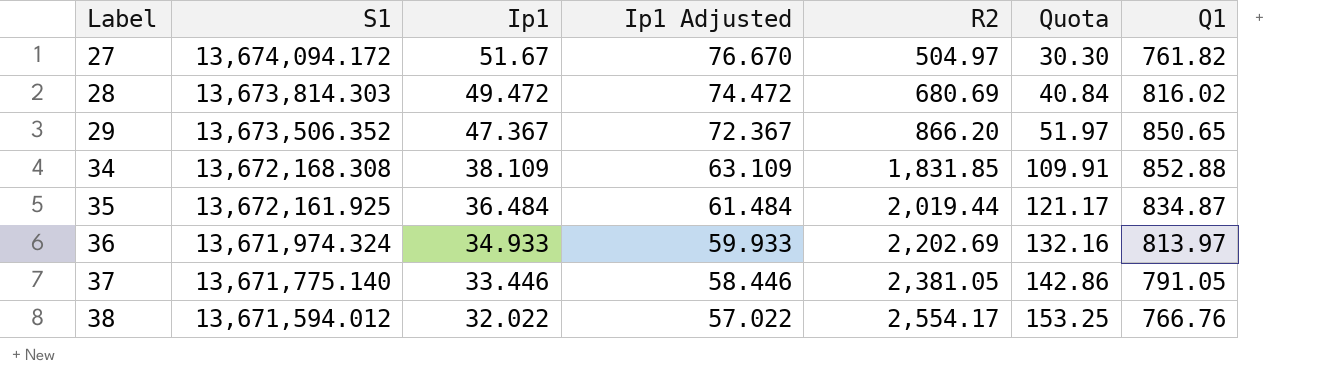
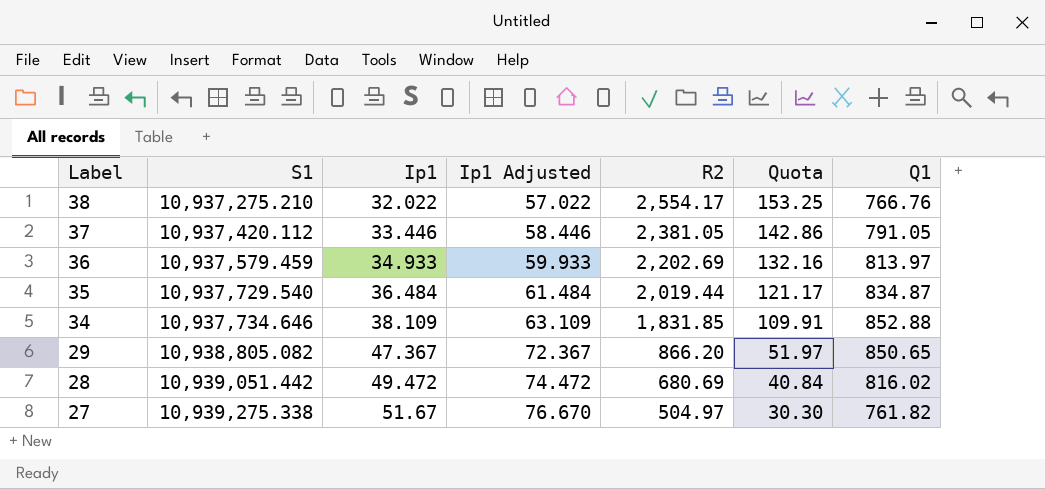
row order: Label ascending -> Label descending
38 | S1: 13,671,594.012 -> 10,937,275.210
37 | S1: 13,671,775.140 -> 10,937,420.112
36 | S1: 13,671,974.324 -> 10,937,579.459
35 | S1: 13,672,161.925 -> 10,937,729.540
34 | S1: 13,672,168.308 -> 10,937,734.646
29 | S1: 13,673,506.352 -> 10,938,805.082
28 | S1: 13,673,814.303 -> 10,939,051.442
27 | S1: 13,674,094.172 -> 10,939,275.338

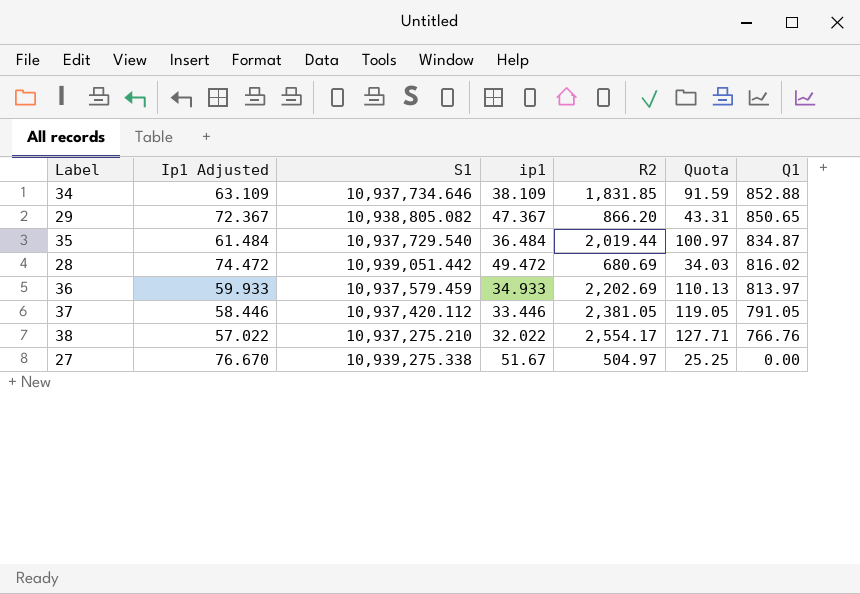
row order: Label descending -> Q1 descending
column Ip1 Adjusted | position: 4 -> 2
column name: Ip1 -> ip1
column Quota | formula: [R2] * 0.06 -> [R2] * 0.05
27 | Q1: 761.82 -> 0.00

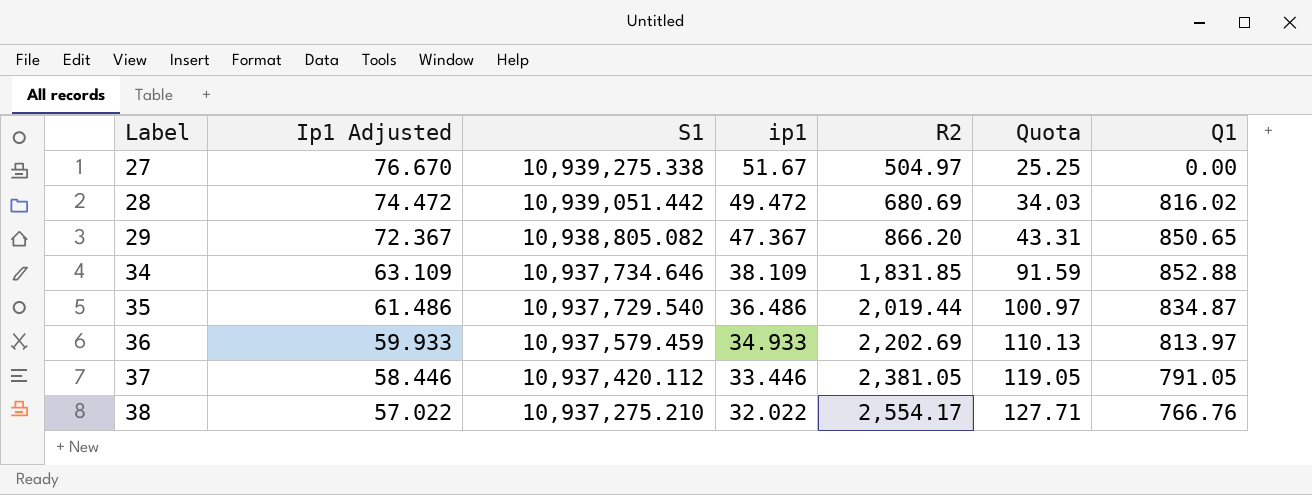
row order: Q1 descending -> Label ascending
35 | Ip1 Adjusted: 61.484 -> 61.486
35 | ip1: 36.484 -> 36.486

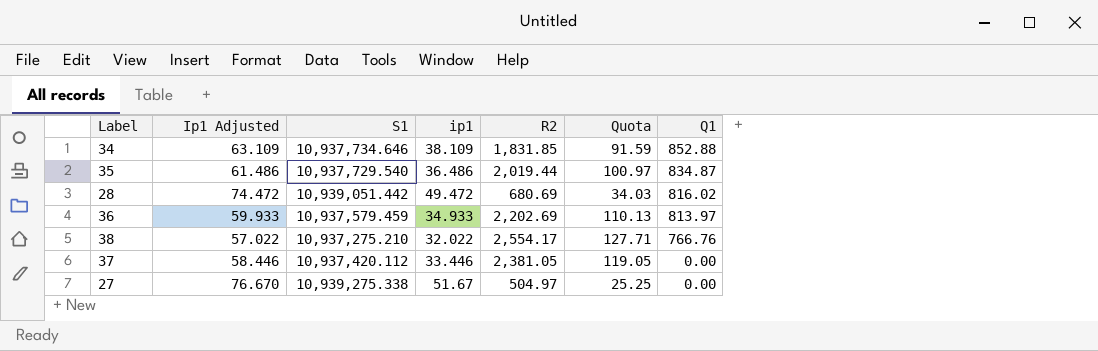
row order: Label ascending -> Q1 descending
row 29: 72.367 | 10,938,805.082 | 47.367 | 866.20 | 43.31 | 850.65 -> none
37 | Q1: 791.05 -> 0.00

